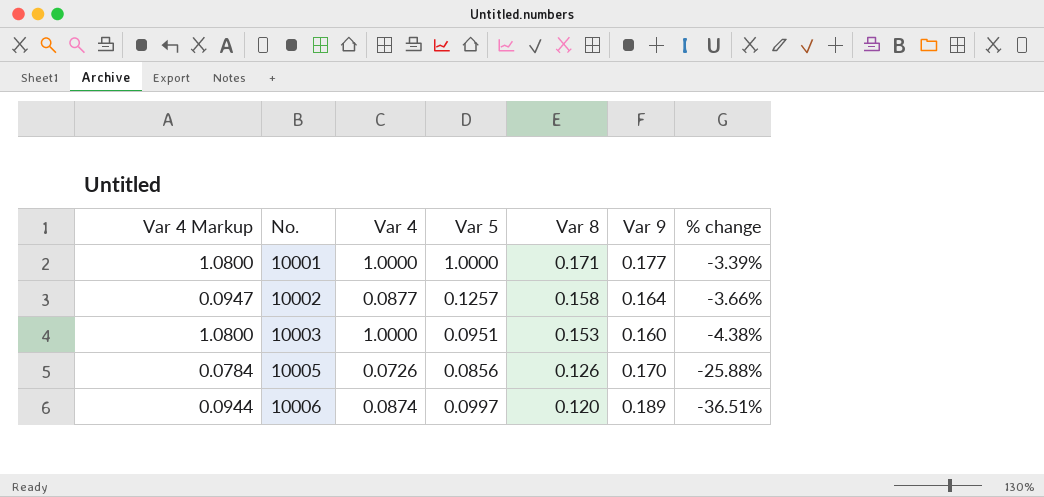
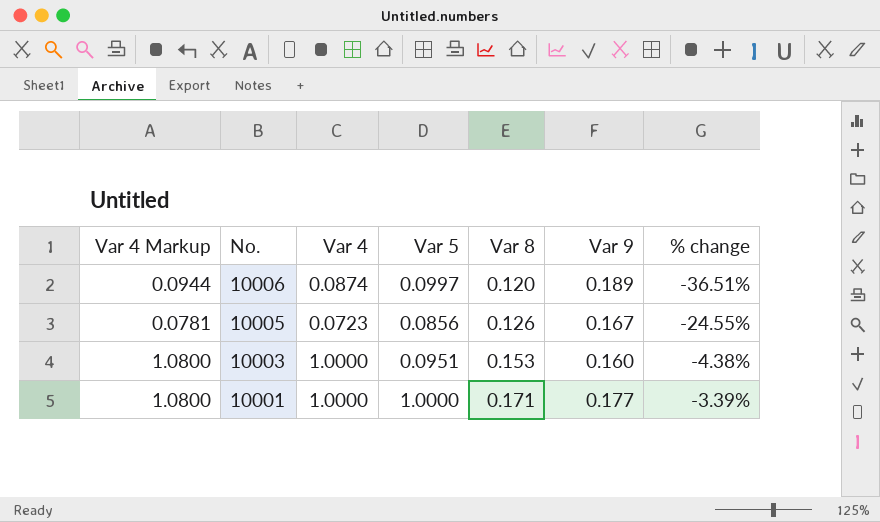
row order: No. ascending -> No. descending
row 10002: 0.0947 | 0.0877 | 0.1257 | 0.158 | 0.164 | -3.66% -> none
10005 | Var 4 Markup: 0.0784 -> 0.0781
10005 | Var 4: 0.0726 -> 0.0723
10005 | Var 9: 0.170 -> 0.167
10005 | % change: -25.88% -> -24.55%

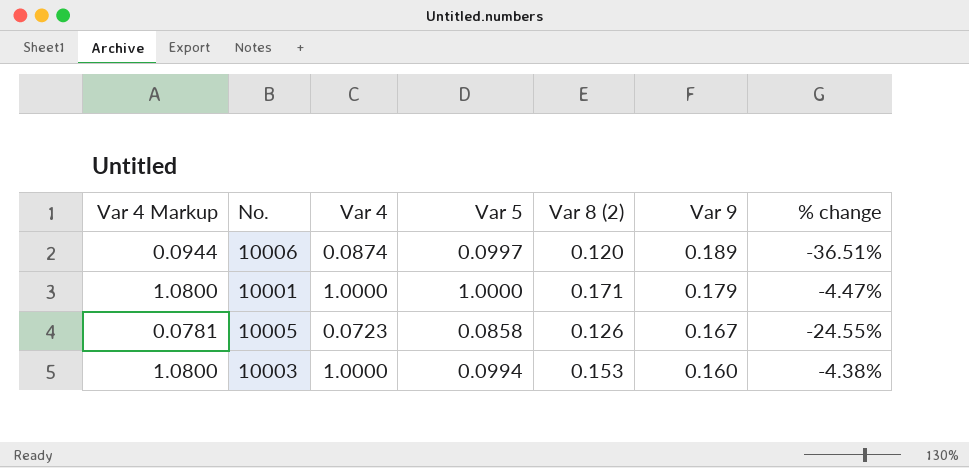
row order: No. descending -> Var 9 descending
column name: Var 8 -> Var 8 (2)
10001 | Var 9: 0.177 -> 0.179
10001 | % change: -3.39% -> -4.47%
10005 | Var 5: 0.0856 -> 0.0858
10003 | Var 5: 0.0951 -> 0.0994

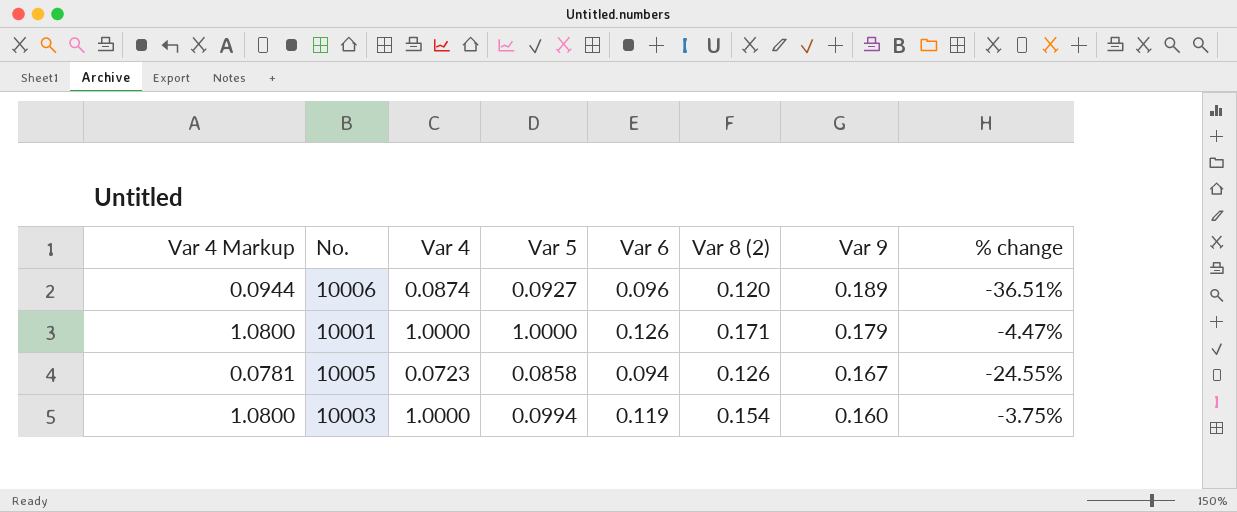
column Var 6 | position: none -> 5
10006 | Var 5: 0.0997 -> 0.0927
10003 | Var 8 (2): 0.153 -> 0.154
10003 | % change: -4.38% -> -3.75%

